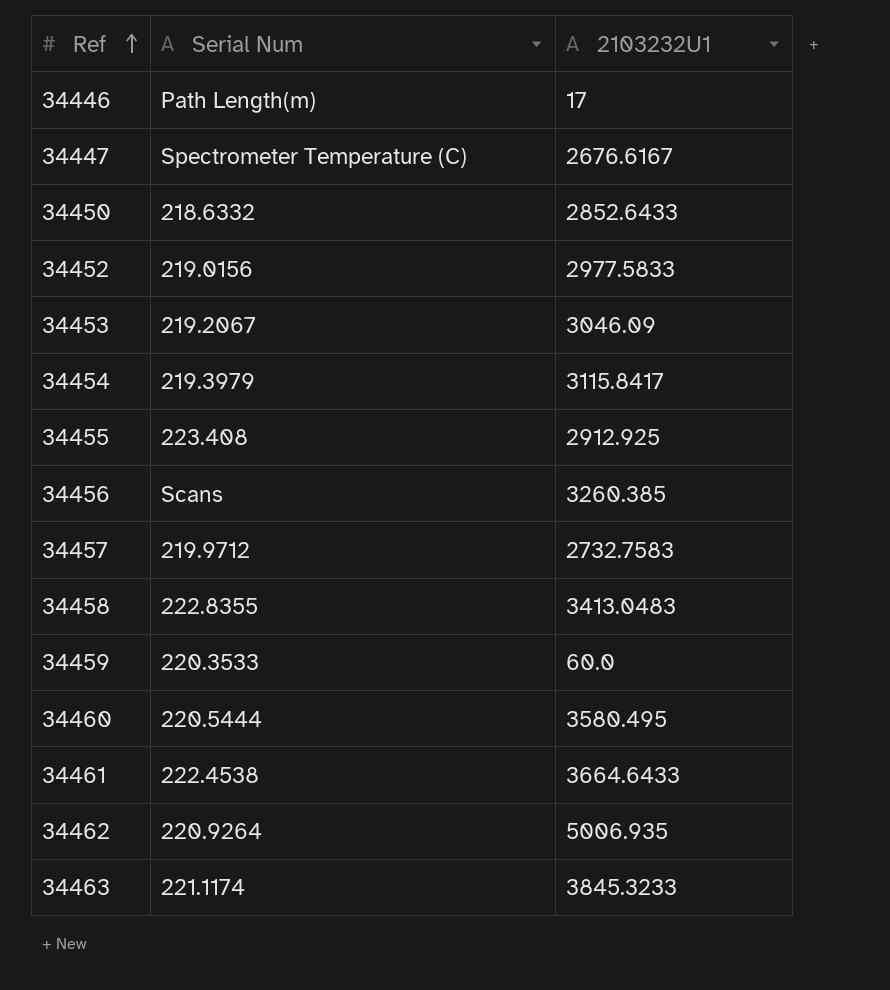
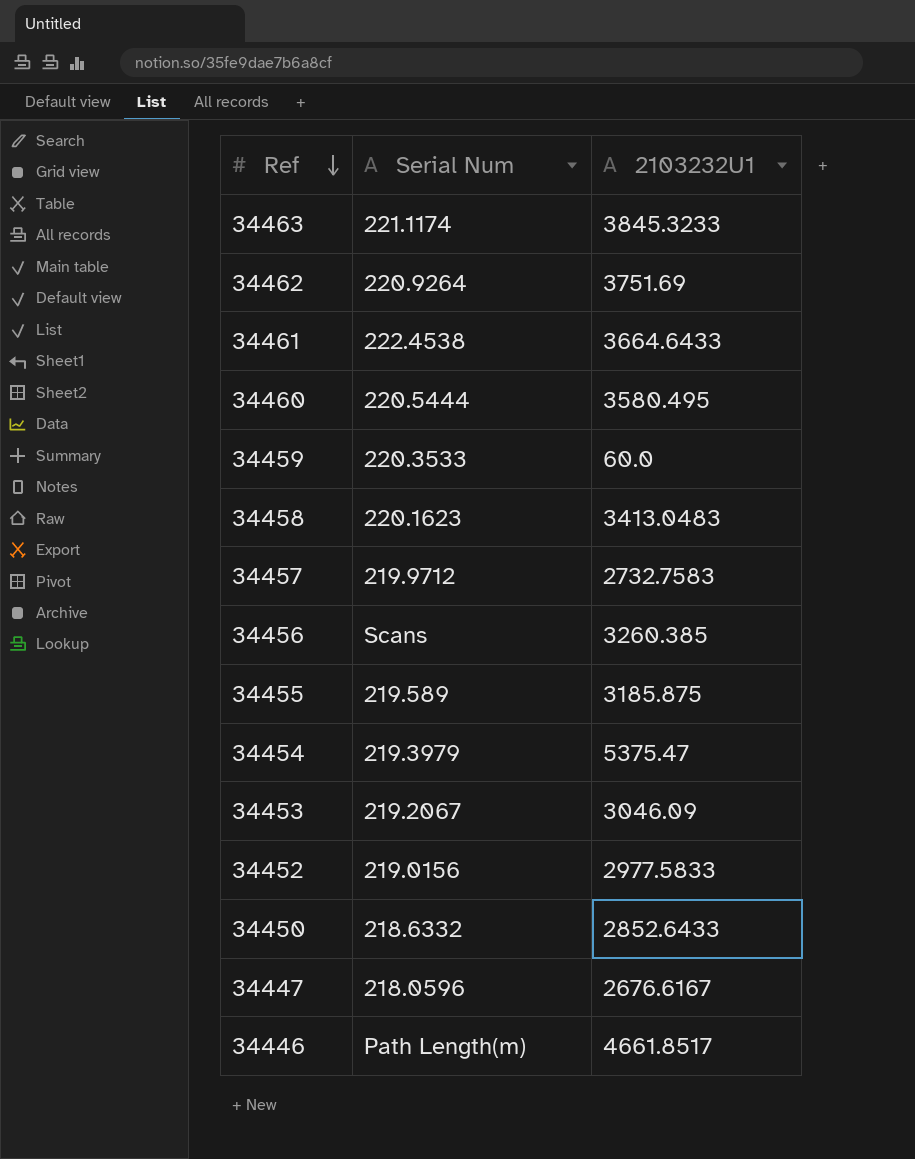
row order: Ref ascending -> Ref descending
34462 | 2103232U1: 5006.935 -> 3751.69
34458 | Serial Num: 222.8355 -> 220.1623
34455 | Serial Num: 223.408 -> 219.589
34455 | 2103232U1: 2912.925 -> 3185.875
34454 | 2103232U1: 3115.8417 -> 5375.47
34447 | Serial Num: Spectrometer Temperature (C) -> 218.0596
34446 | 2103232U1: 17 -> 4661.8517

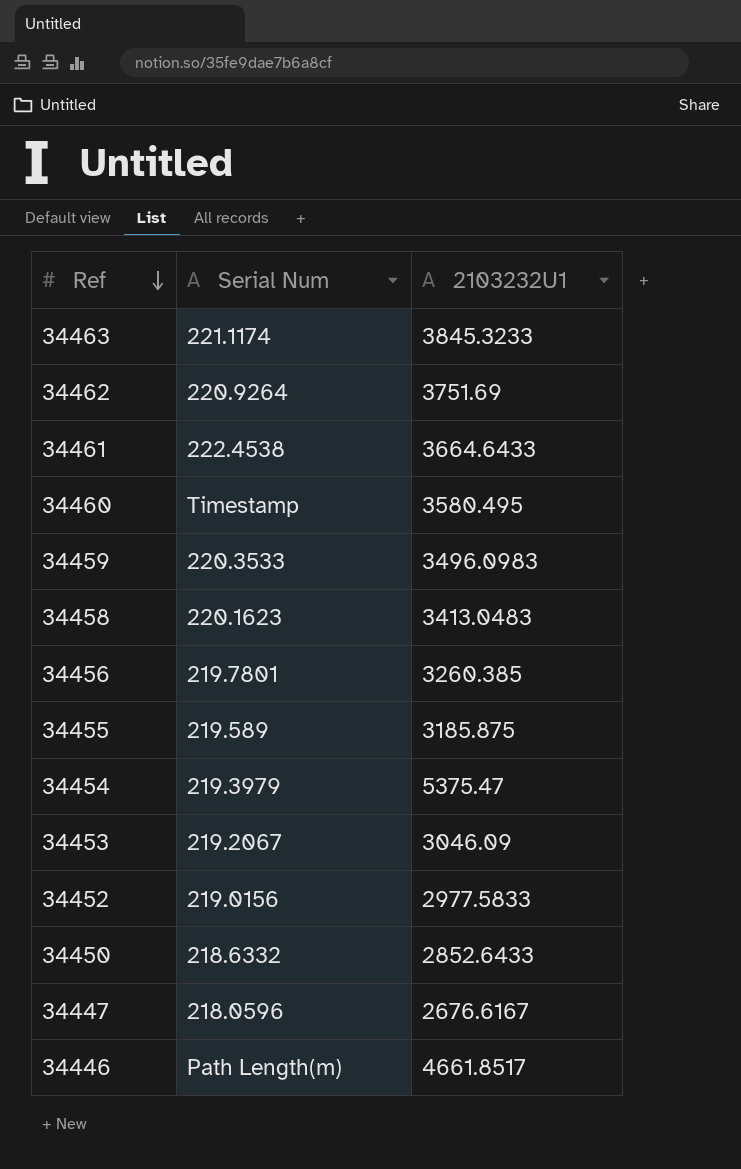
row 34457: 219.9712 | 2732.7583 -> none
34460 | Serial Num: 220.5444 -> Timestamp
34459 | 2103232U1: 60.0 -> 3496.0983
34456 | Serial Num: Scans -> 219.7801

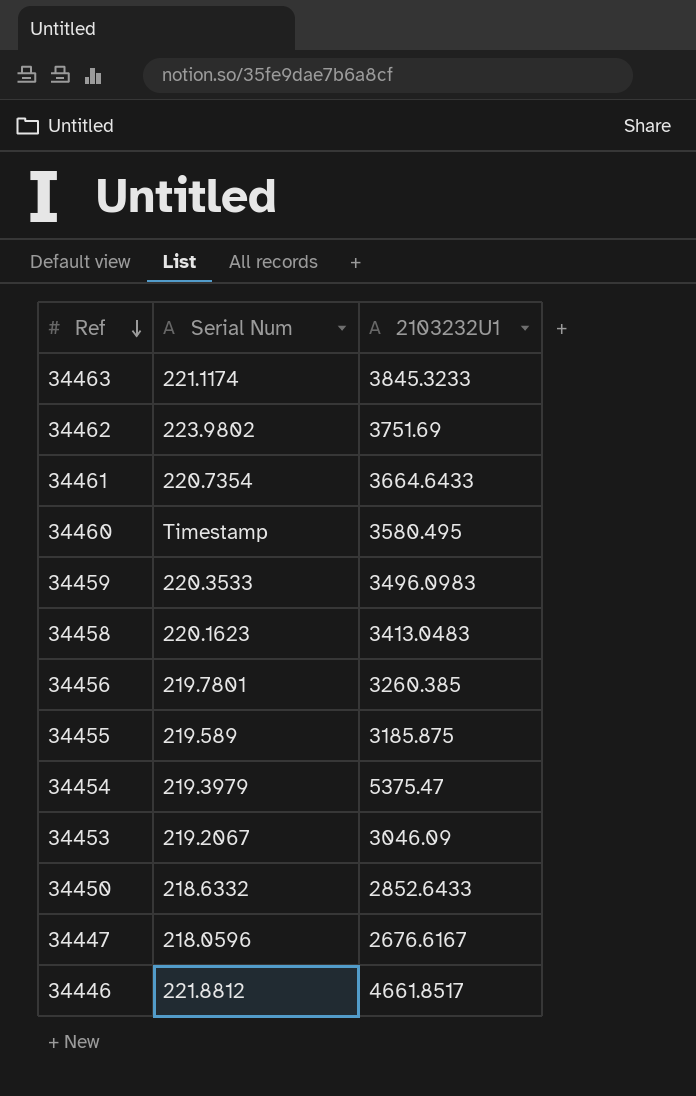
row 34452: 219.0156 | 2977.5833 -> none
34462 | Serial Num: 220.9264 -> 223.9802
34461 | Serial Num: 222.4538 -> 220.7354
34446 | Serial Num: Path Length(m) -> 221.8812

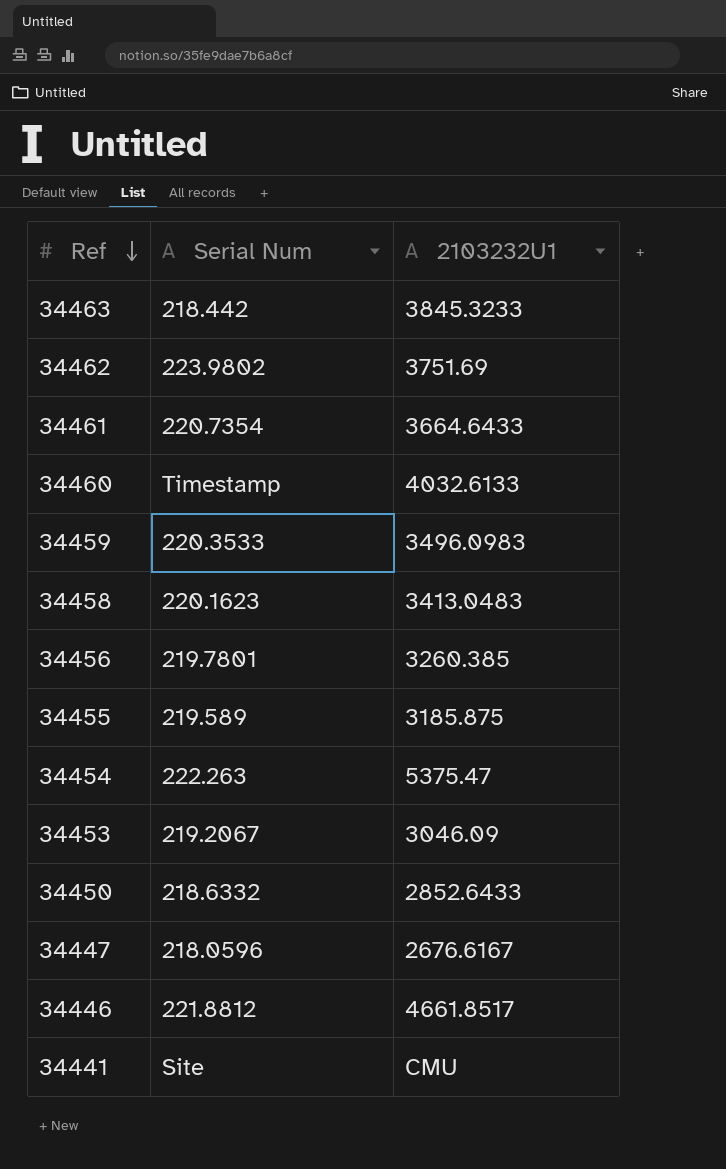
34463 | Serial Num: 221.1174 -> 218.442
34460 | 2103232U1: 3580.495 -> 4032.6133
34454 | Serial Num: 219.3979 -> 222.263
row 34441: none -> Site | CMU

